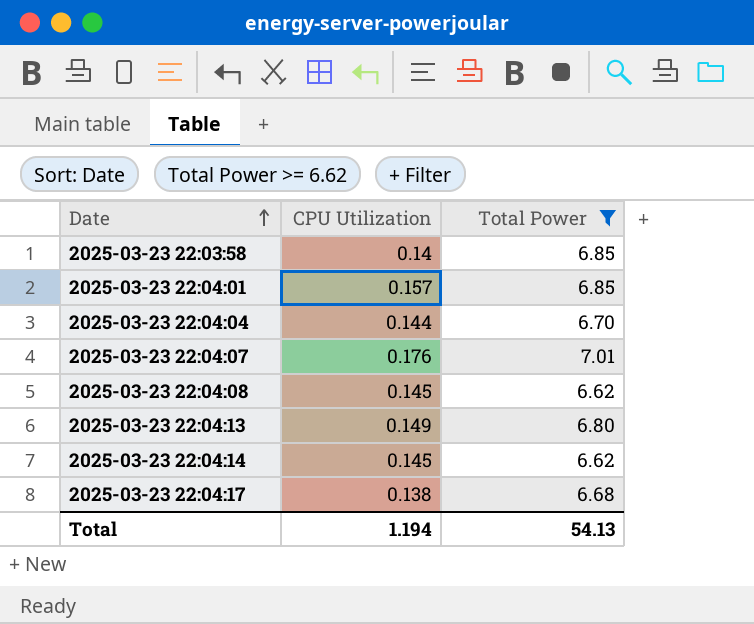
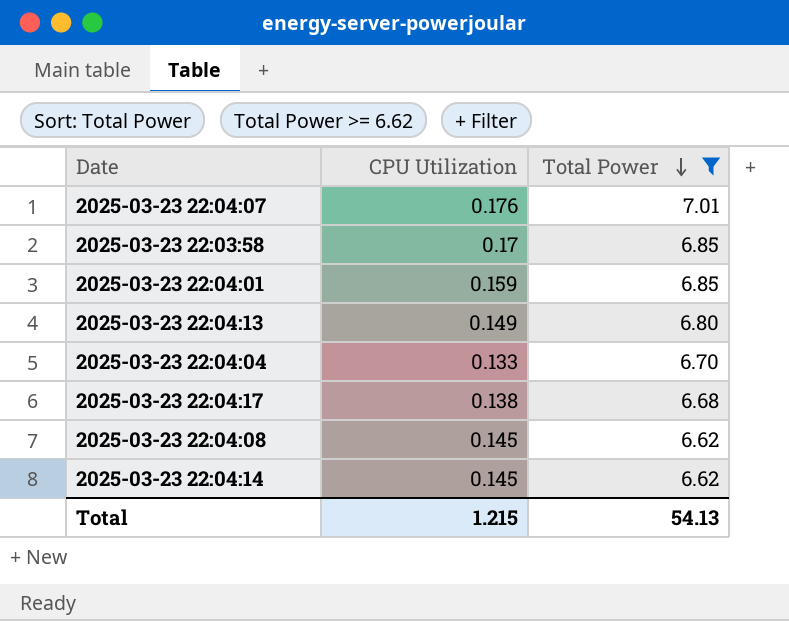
row order: Date ascending -> Total Power descending
2025-03-23 22:03:58 | CPU Utilization: 0.14 -> 0.17
2025-03-23 22:04:01 | CPU Utilization: 0.157 -> 0.159
2025-03-23 22:04:04 | CPU Utilization: 0.144 -> 0.133
Total | CPU Utilization: 1.194 -> 1.215

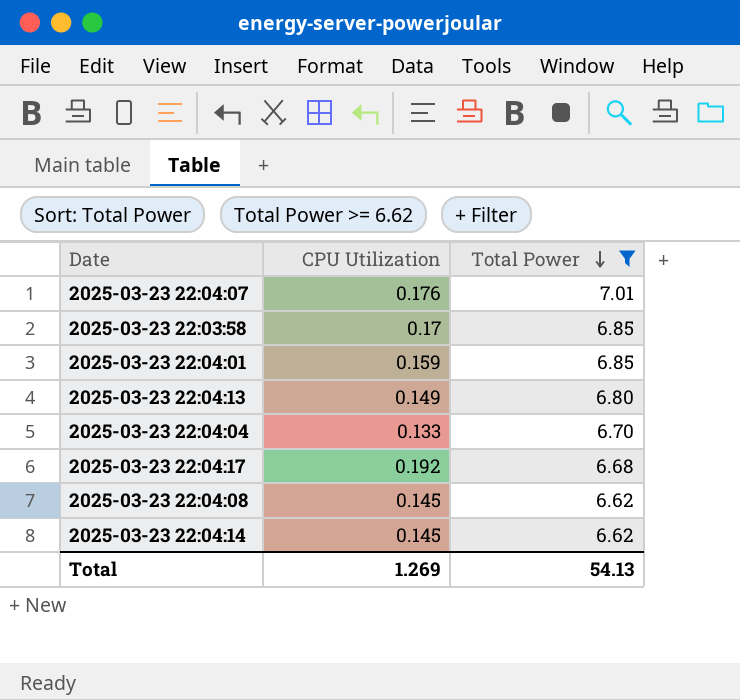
2025-03-23 22:04:17 | CPU Utilization: 0.138 -> 0.192
Total | CPU Utilization: 1.215 -> 1.269

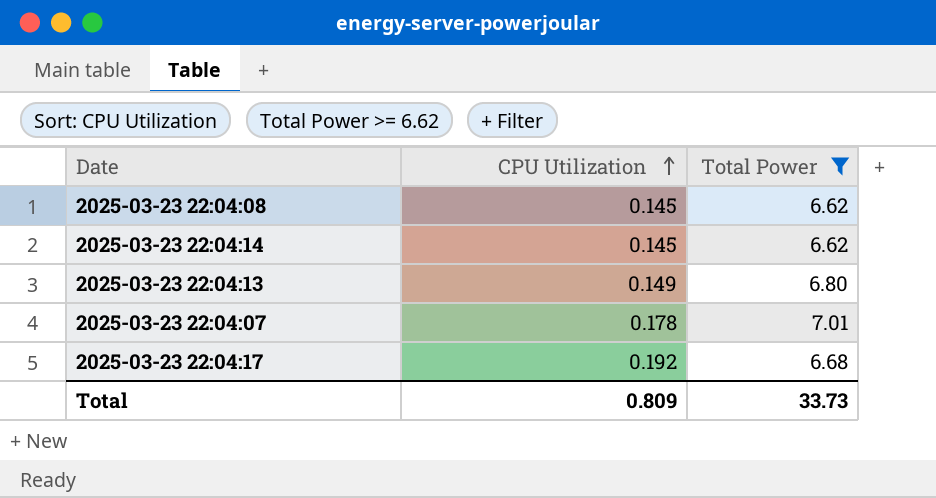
row order: Total Power descending -> CPU Utilization ascending
row 2025-03-23 22:03:58: 0.17 | 6.85 -> none
row 2025-03-23 22:04:01: 0.159 | 6.85 -> none
row 2025-03-23 22:04:04: 0.133 | 6.70 -> none
2025-03-23 22:04:07 | CPU Utilization: 0.176 -> 0.178
Total | CPU Utilization: 1.269 -> 0.809
Total | Total Power: 54.13 -> 33.73

